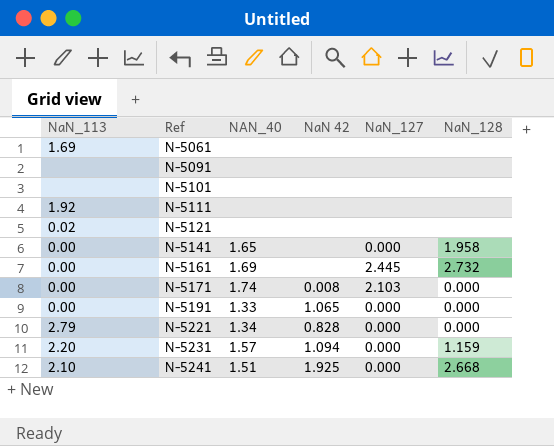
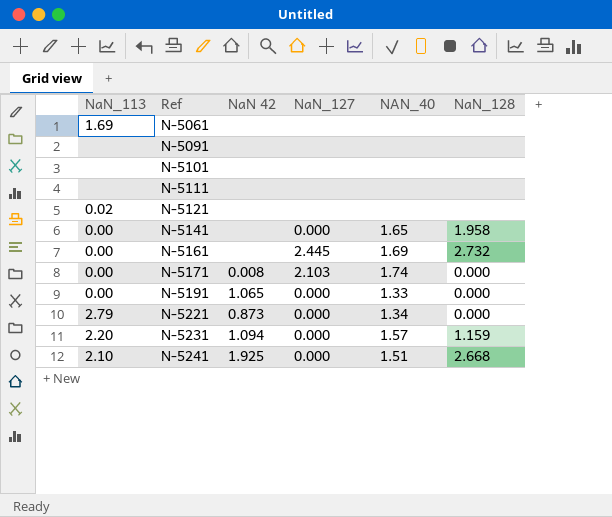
column NAN_40 | position: 3 -> 5
N-5111 | NaN_113: 1.92 -> none
N-5221 | NaN 42: 0.828 -> 0.873

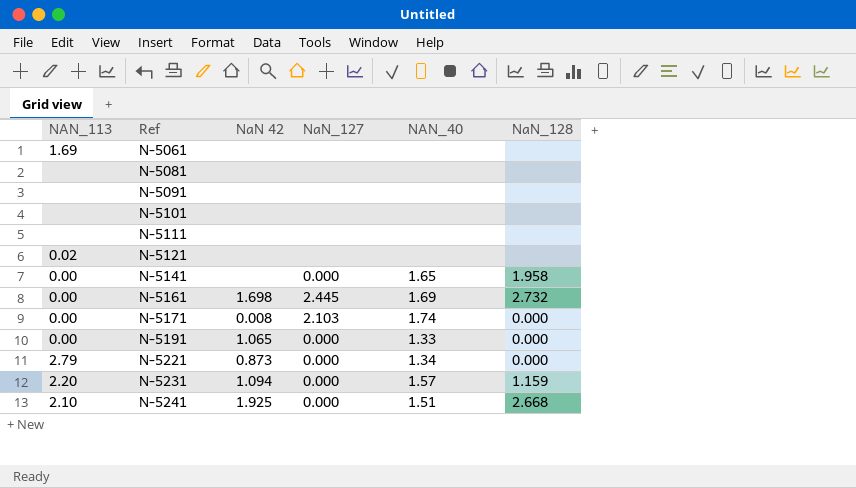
column name: NaN_113 -> NAN_113
row N-5081: none -> none | none | none | none | none
N-5161 | NaN 42: none -> 1.698

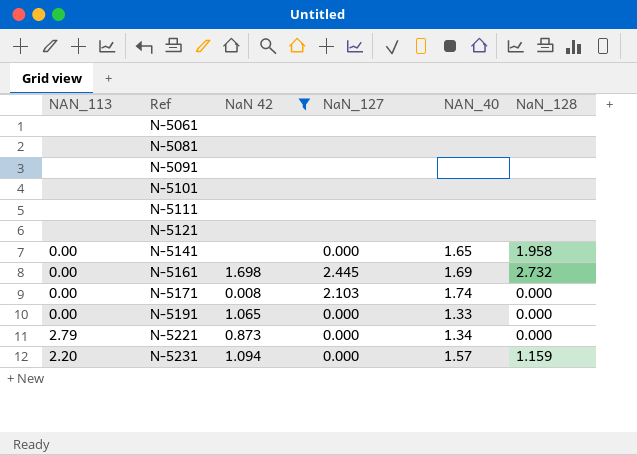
filter: none -> NaN 42 != 1.925
N-5061 | NAN_113: 1.69 -> none
N-5121 | NAN_113: 0.02 -> none

